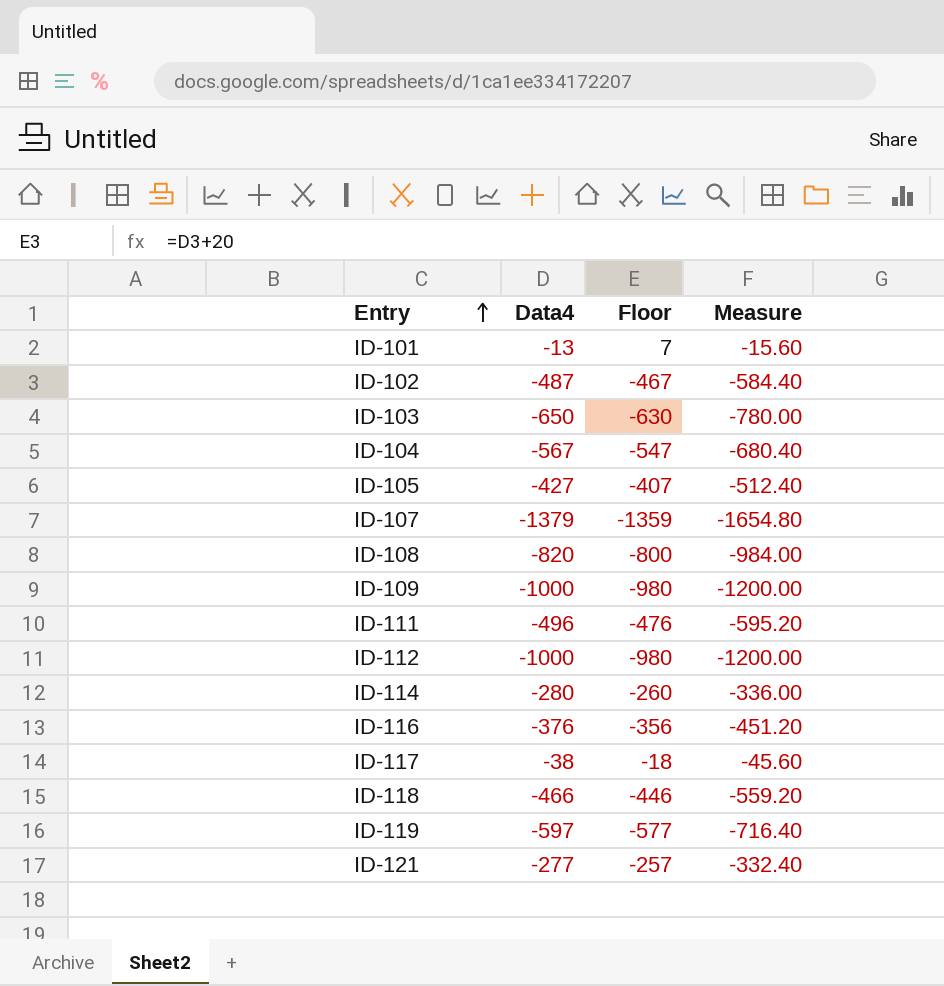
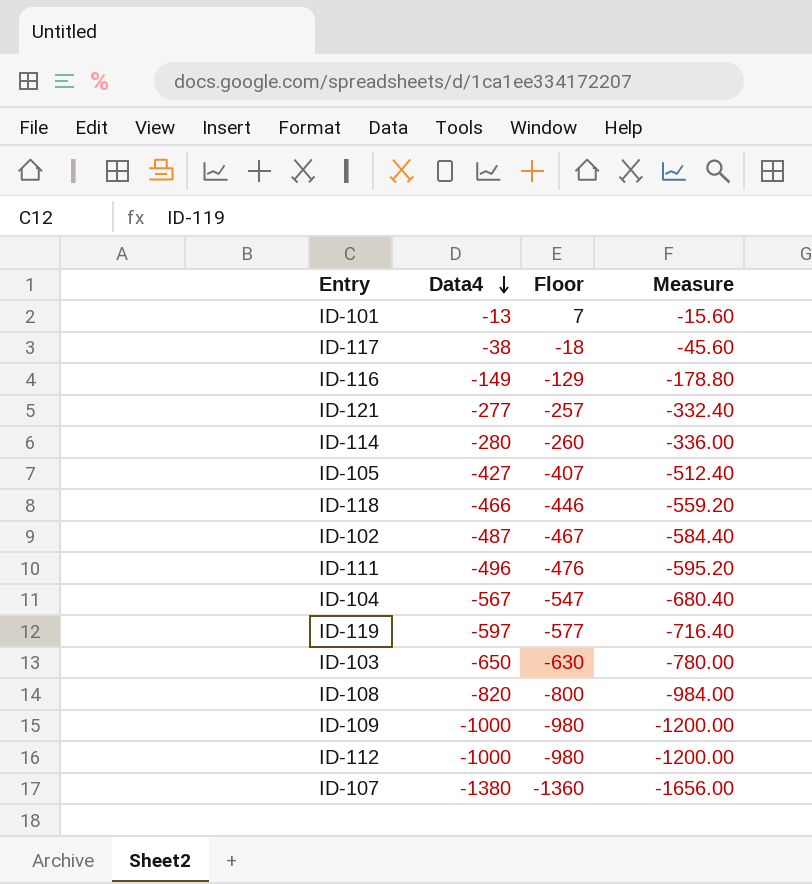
row order: Entry ascending -> Data4 descending
ID-116 | Data4: -376 -> -149
ID-116 | Floor: -356 -> -129
ID-116 | Measure: -451.20 -> -178.80
ID-107 | Data4: -1379 -> -1380
ID-107 | Floor: -1359 -> -1360
ID-107 | Measure: -1654.80 -> -1656.00

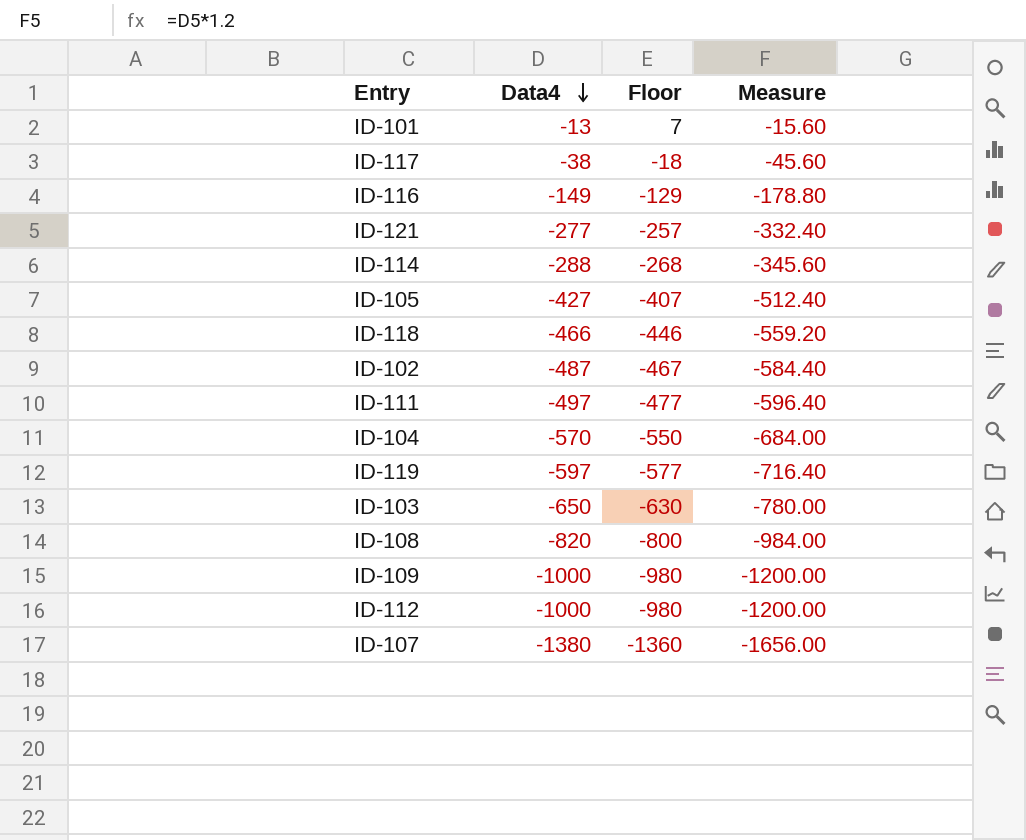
ID-114 | Data4: -280 -> -288
ID-114 | Floor: -260 -> -268
ID-114 | Measure: -336.00 -> -345.60
ID-111 | Data4: -496 -> -497
ID-111 | Floor: -476 -> -477
ID-111 | Measure: -595.20 -> -596.40
ID-104 | Data4: -567 -> -570
ID-104 | Floor: -547 -> -550
ID-104 | Measure: -680.40 -> -684.00

